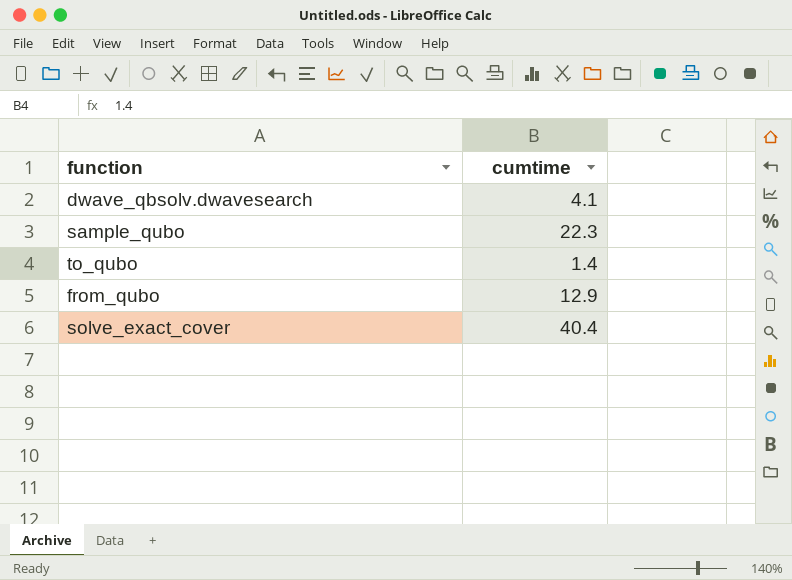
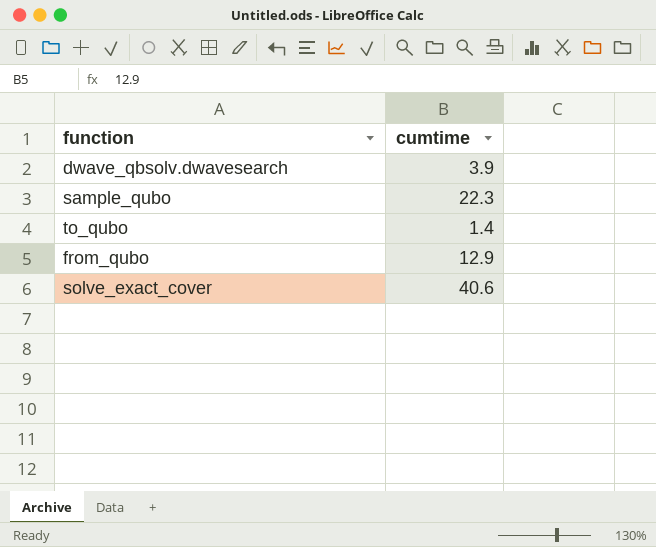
dwave_qbsolv.dwavesearch | cumtime: 4.1 -> 3.9
solve_exact_cover | cumtime: 40.4 -> 40.6

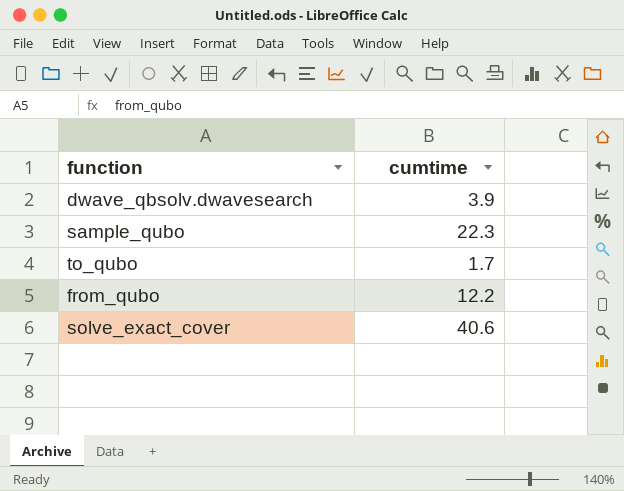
to_qubo | cumtime: 1.4 -> 1.7
from_qubo | cumtime: 12.9 -> 12.2

